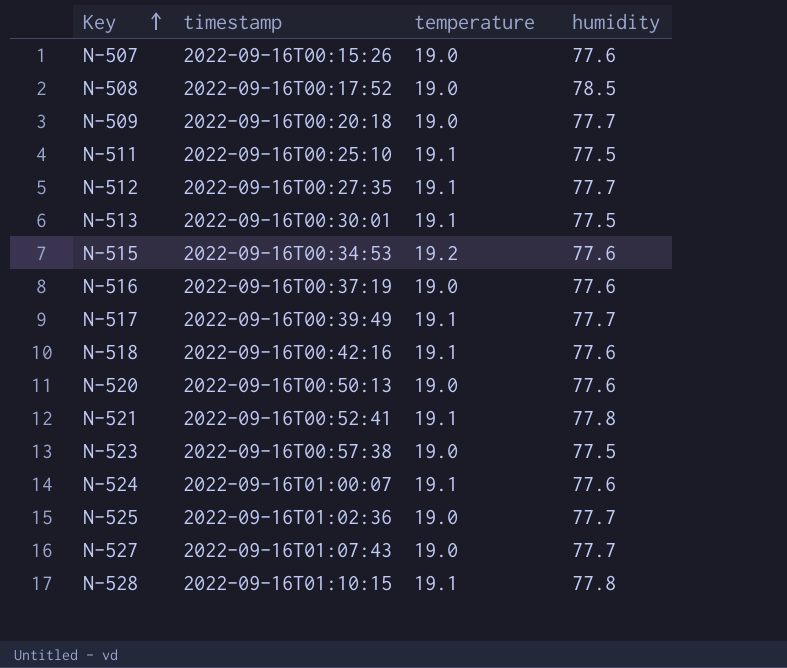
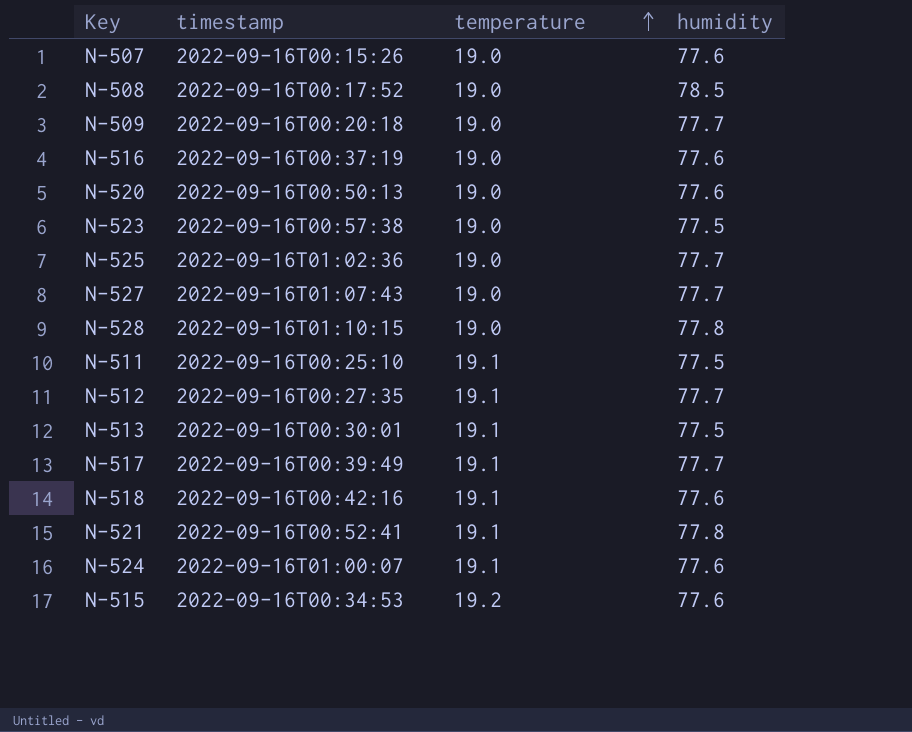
row order: Key ascending -> temperature ascending
N-528 | temperature: 19.1 -> 19.0

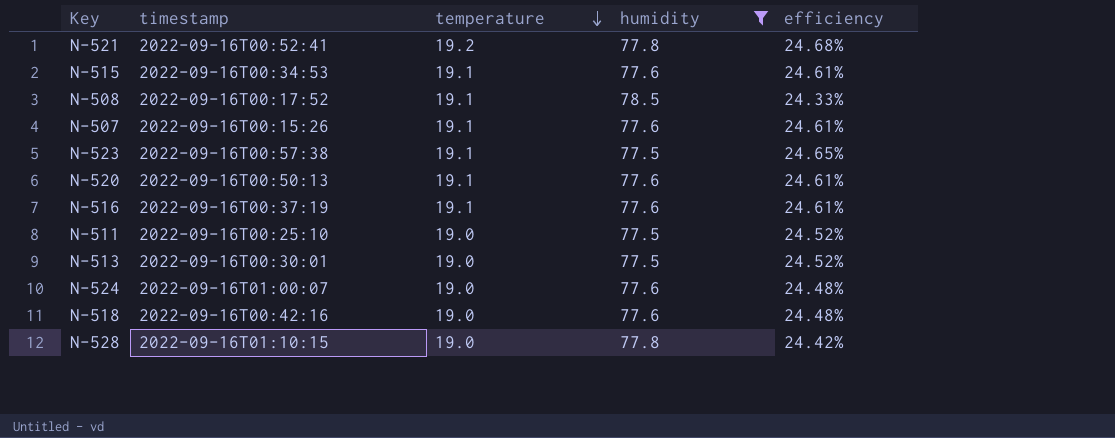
filter: none -> humidity != 77.7
row order: temperature ascending -> temperature descending
column efficiency | formula: none -> [temperature] / [humidity]
N-521 | temperature: 19.1 -> 19.2
N-515 | temperature: 19.2 -> 19.1
N-508 | temperature: 19.0 -> 19.1
N-507 | temperature: 19.0 -> 19.1
N-523 | temperature: 19.0 -> 19.1
N-520 | temperature: 19.0 -> 19.1
N-516 | temperature: 19.0 -> 19.1
N-511 | temperature: 19.1 -> 19.0
N-513 | temperature: 19.1 -> 19.0
N-524 | temperature: 19.1 -> 19.0
N-518 | temperature: 19.1 -> 19.0

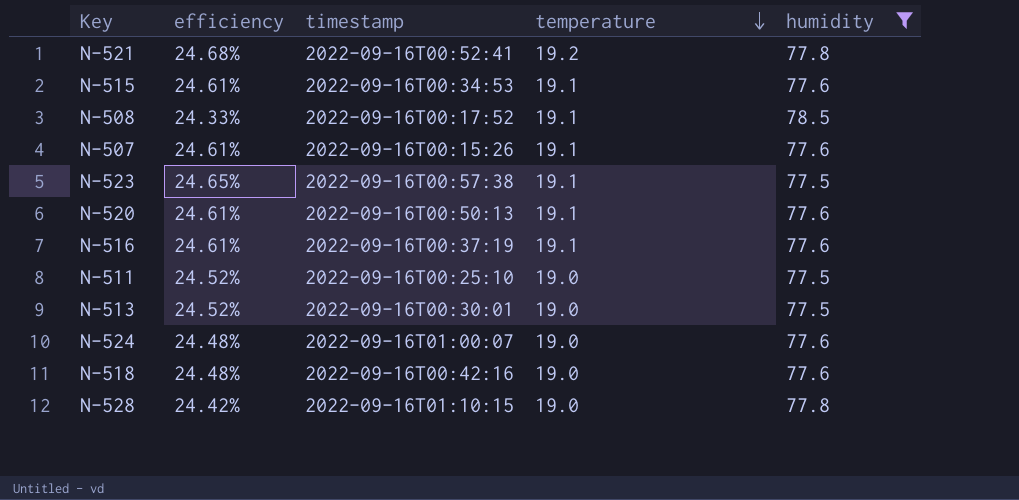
column efficiency | position: 5 -> 2

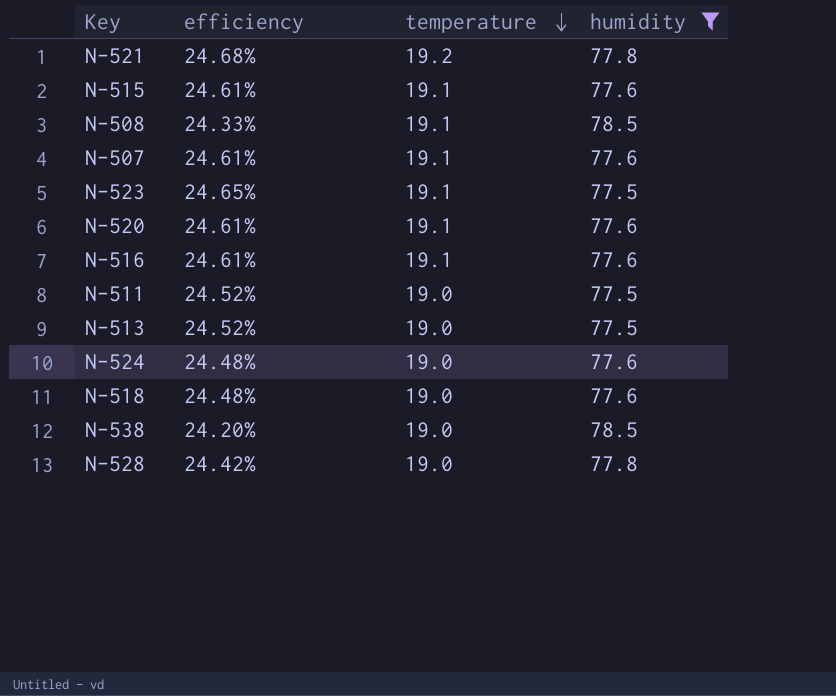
column timestamp | position: 3 -> none
row N-538: none -> 24.20% | 19.0 | 78.5

